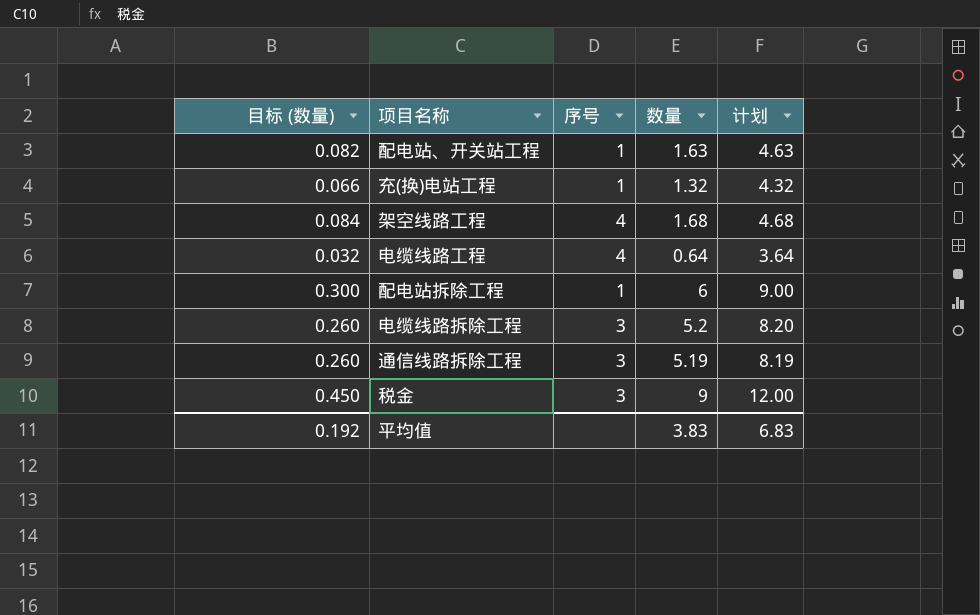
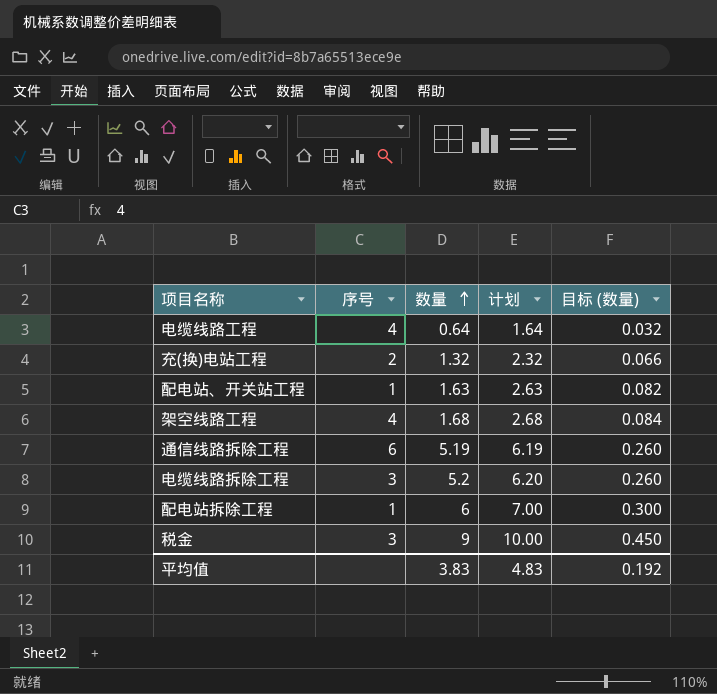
row order: none -> 数量 ascending
column 计划 | formula: [数量] + 3 -> [数量] + 1
column 目标 (数量) | position: 1 -> 5
充(换)电站工程 | 序号: 1 -> 2
通信线路拆除工程 | 序号: 3 -> 6
平均值 | 计划: 6.83 -> 4.83

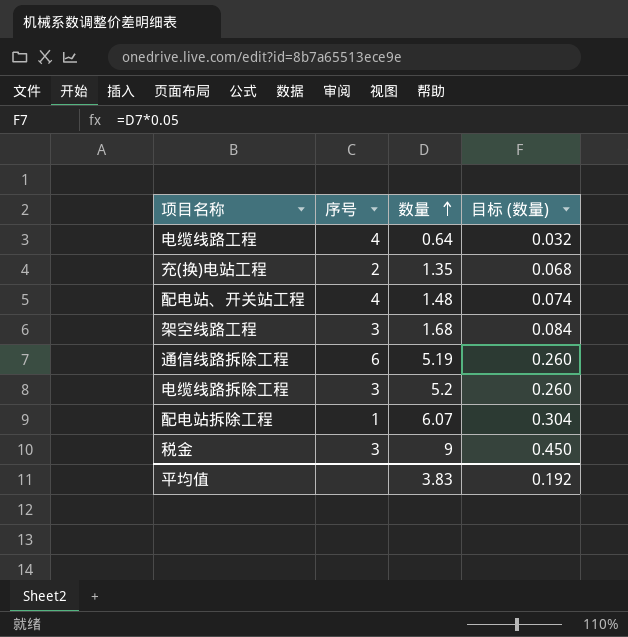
column 计划 | formula: [数量] + 1 -> none
充(换)电站工程 | 数量: 1.32 -> 1.35
充(换)电站工程 | 目标 (数量): 0.066 -> 0.068
配电站、开关站工程 | 序号: 1 -> 4
配电站、开关站工程 | 数量: 1.63 -> 1.48
配电站、开关站工程 | 目标 (数量): 0.082 -> 0.074
架空线路工程 | 序号: 4 -> 3
配电站拆除工程 | 数量: 6 -> 6.07
配电站拆除工程 | 目标 (数量): 0.300 -> 0.304

